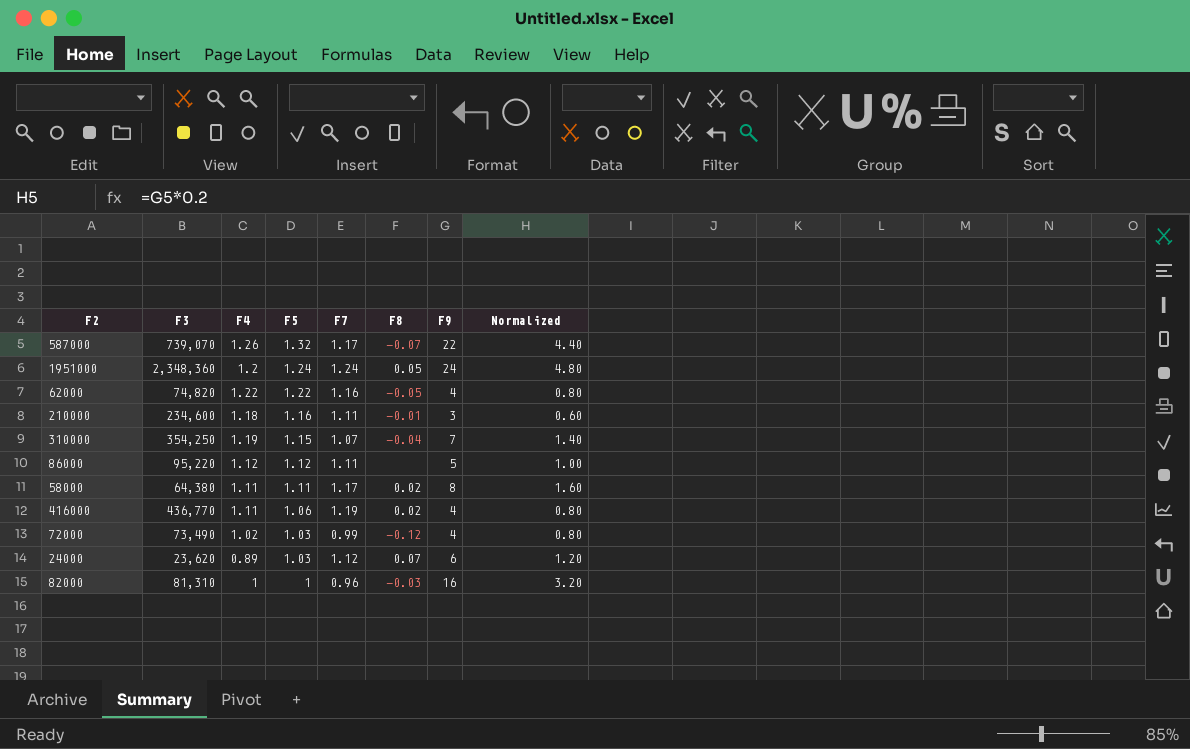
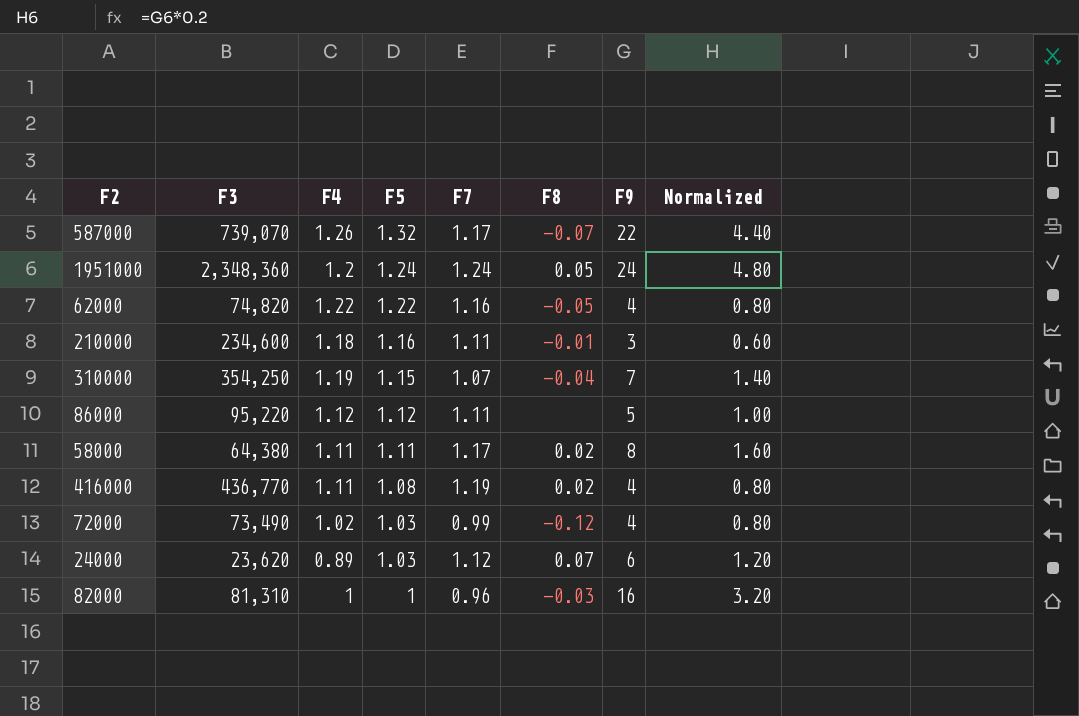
416000 | F5: 1.06 -> 1.08

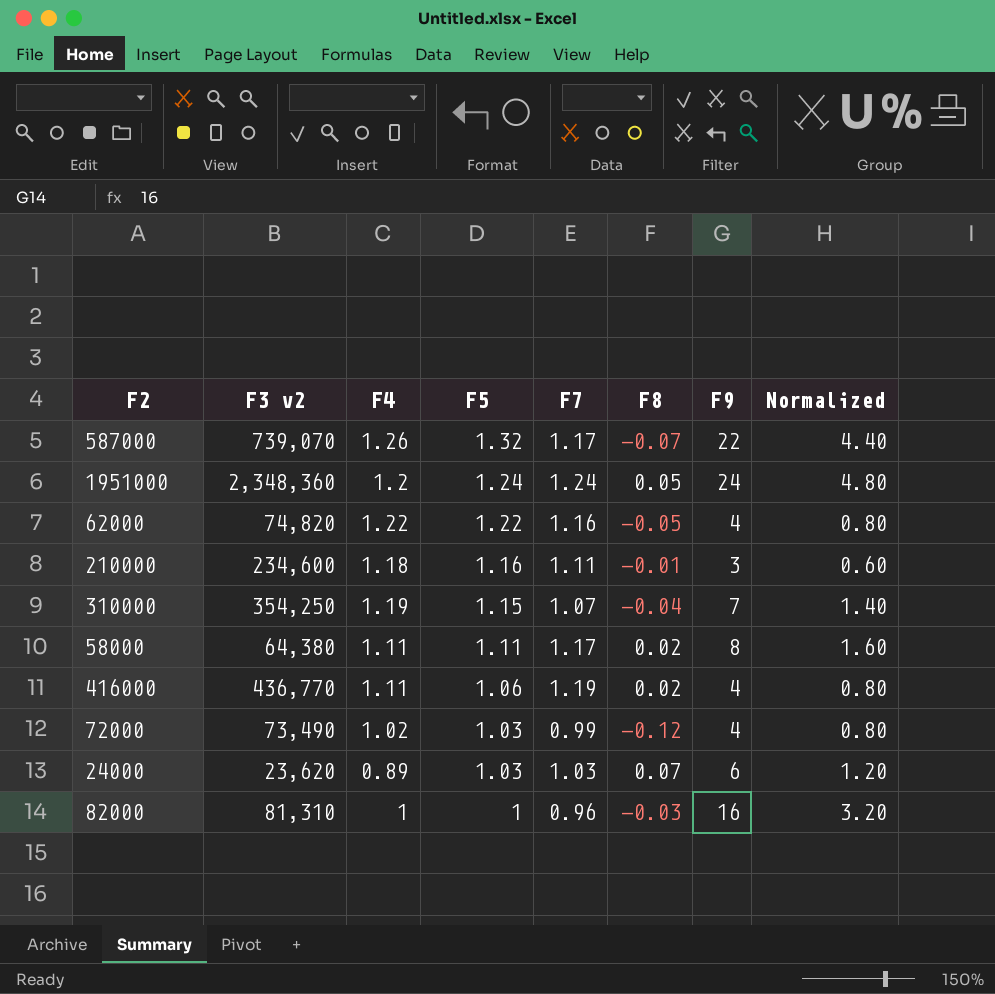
column name: F3 -> F3 v2
row 86000: 95,220 | 1.12 | 1.12 | 1.11 | none | 5 | 1.00 -> none
416000 | F5: 1.08 -> 1.06
24000 | F7: 1.12 -> 1.03

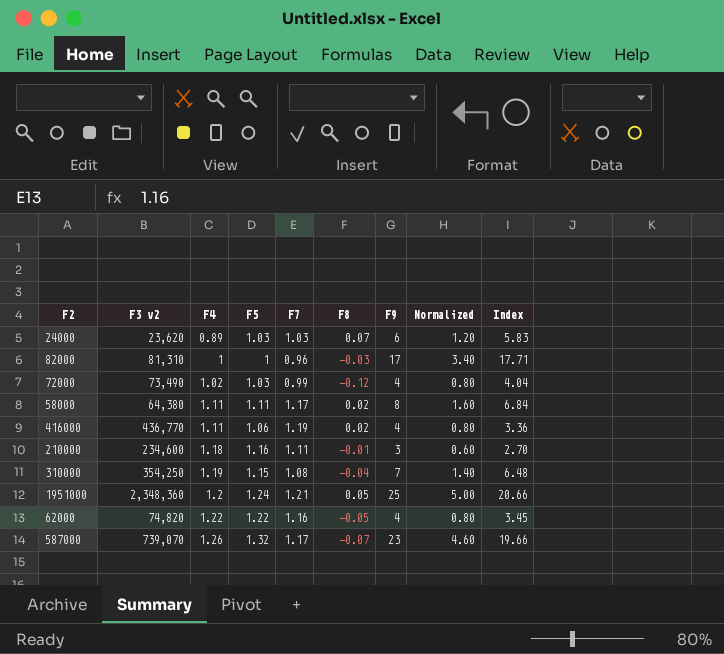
row order: F5 descending -> F4 ascending
column Index | formula: none -> [F9] / [F7]
82000 | F9: 16 -> 17
82000 | Normalized: 3.20 -> 3.40
310000 | F7: 1.07 -> 1.08
1951000 | F7: 1.24 -> 1.21
1951000 | F9: 24 -> 25
1951000 | Normalized: 4.80 -> 5.00
587000 | F9: 22 -> 23
587000 | Normalized: 4.40 -> 4.60

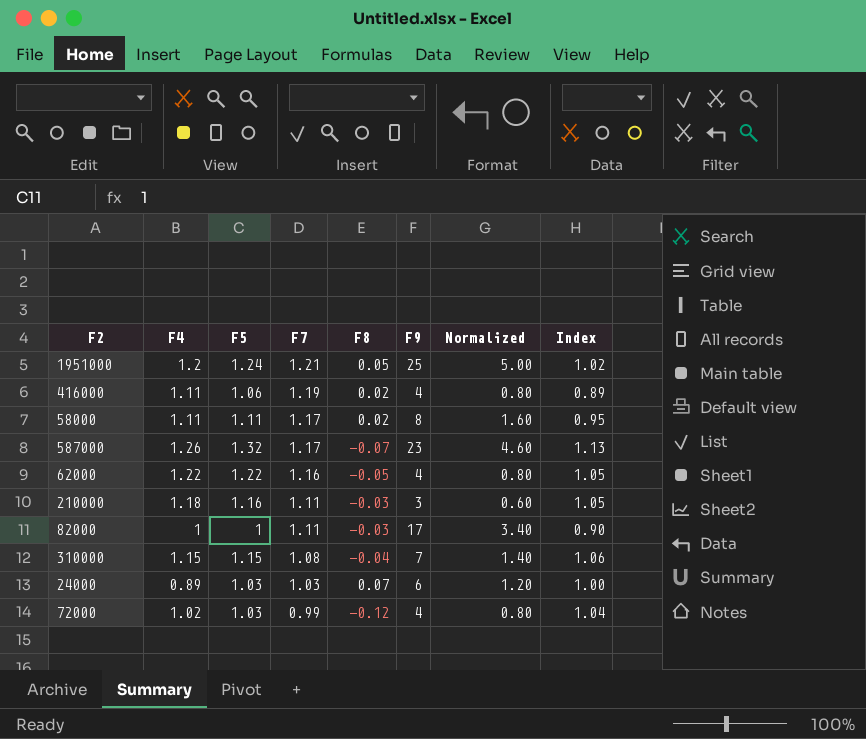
row order: F4 ascending -> F7 descending
column F3 v2 | position: 2 -> none
column Index | formula: [F9] / [F7] -> [F5] / [F7]
210000 | F8: -0.01 -> -0.03
82000 | F7: 0.96 -> 1.11
310000 | F4: 1.19 -> 1.15

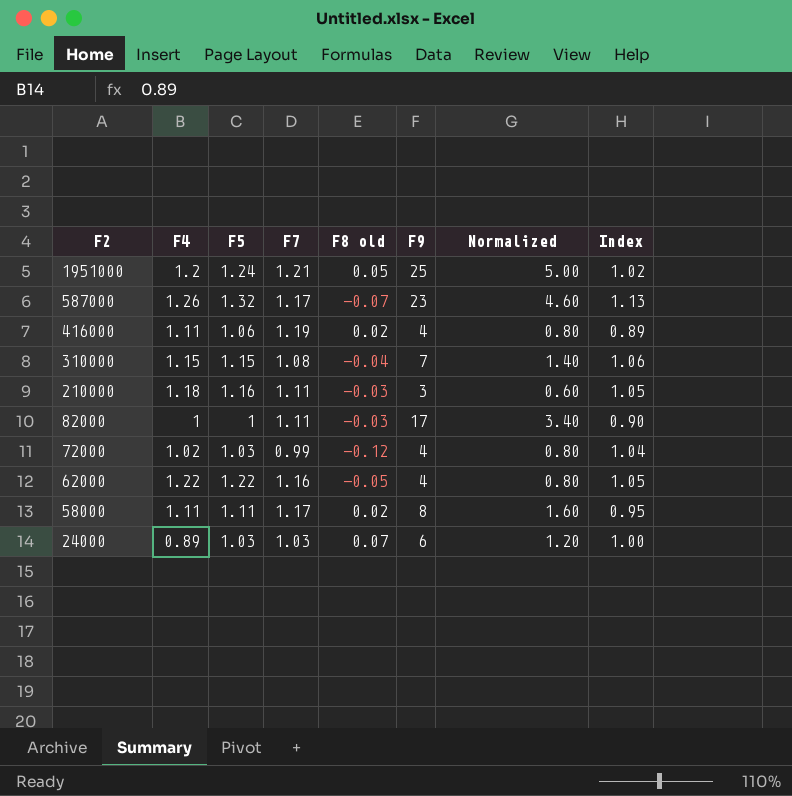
row order: F7 descending -> F2 descending
column name: F8 -> F8 old

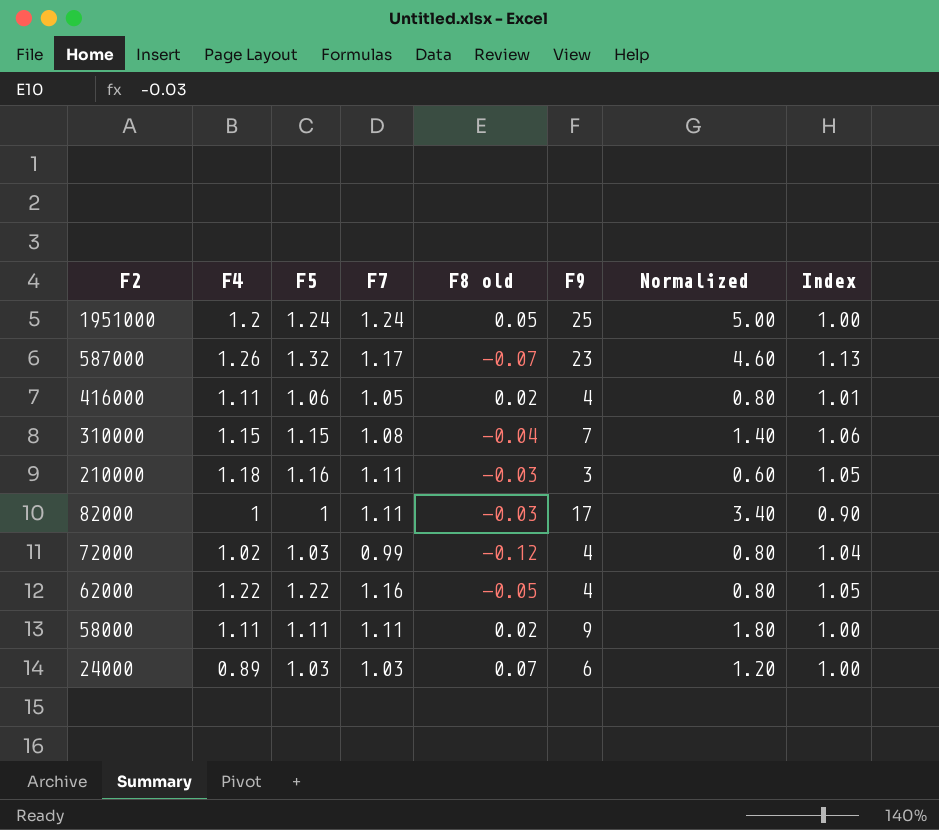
1951000 | F7: 1.21 -> 1.24
1951000 | Index: 1.02 -> 1.00
416000 | F7: 1.19 -> 1.05
416000 | Index: 0.89 -> 1.01
58000 | F7: 1.17 -> 1.11
58000 | F9: 8 -> 9
58000 | Normalized: 1.60 -> 1.80
58000 | Index: 0.95 -> 1.00

